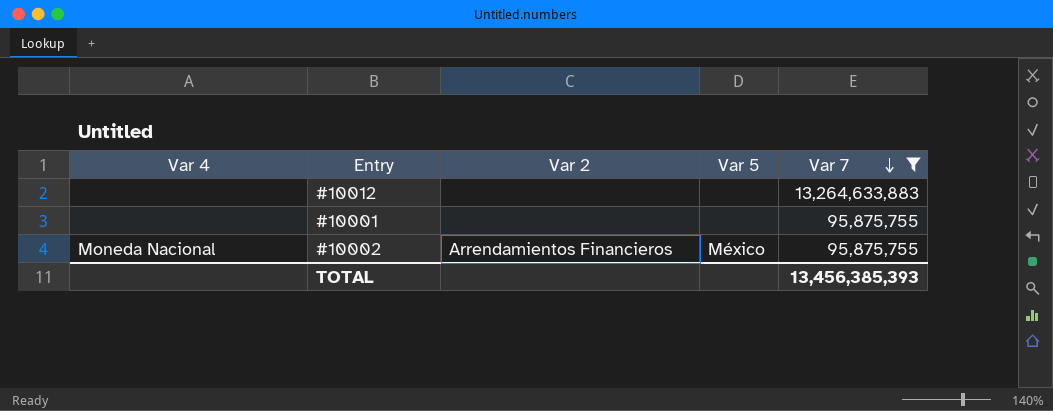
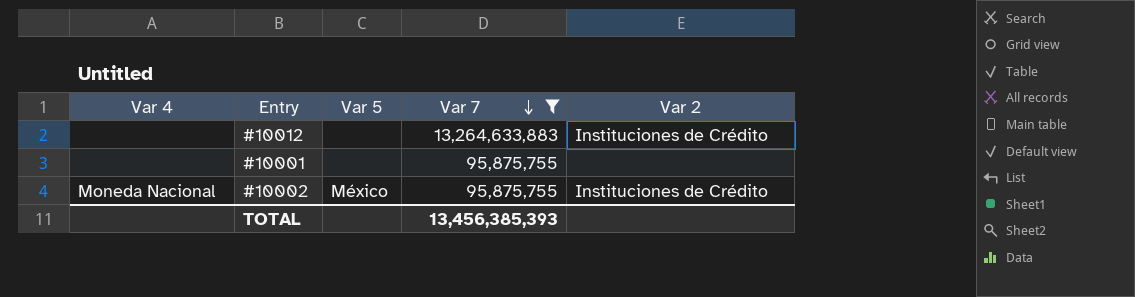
column Var 2 | position: 3 -> 5
#10012 | Var 2: none -> Instituciones de Crédito
#10002 | Var 2: Arrendamientos Financieros -> Instituciones de Crédito

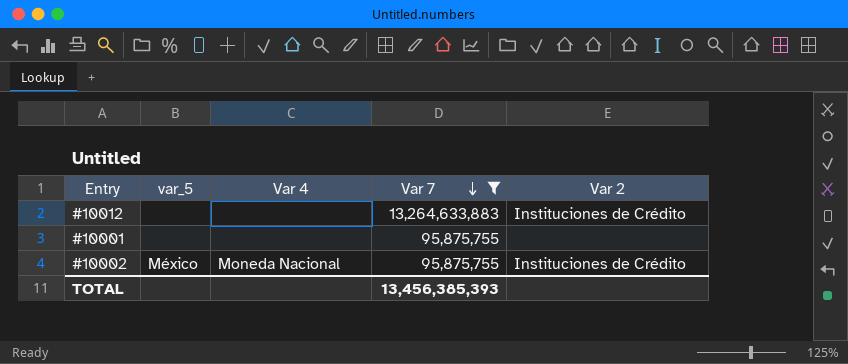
column name: Var 5 -> var_5
column Var 4 | position: 1 -> 3

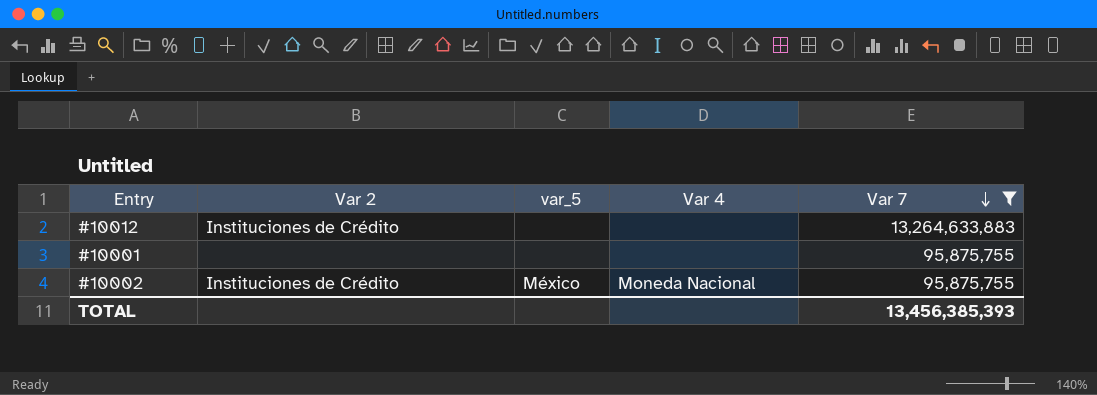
column Var 2 | position: 5 -> 2

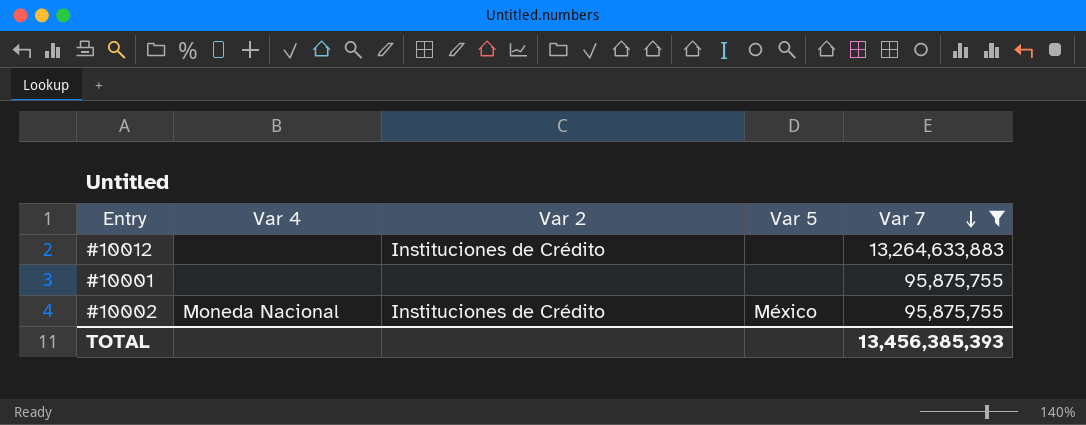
column Var 4 | position: 4 -> 2
column name: var_5 -> Var 5

